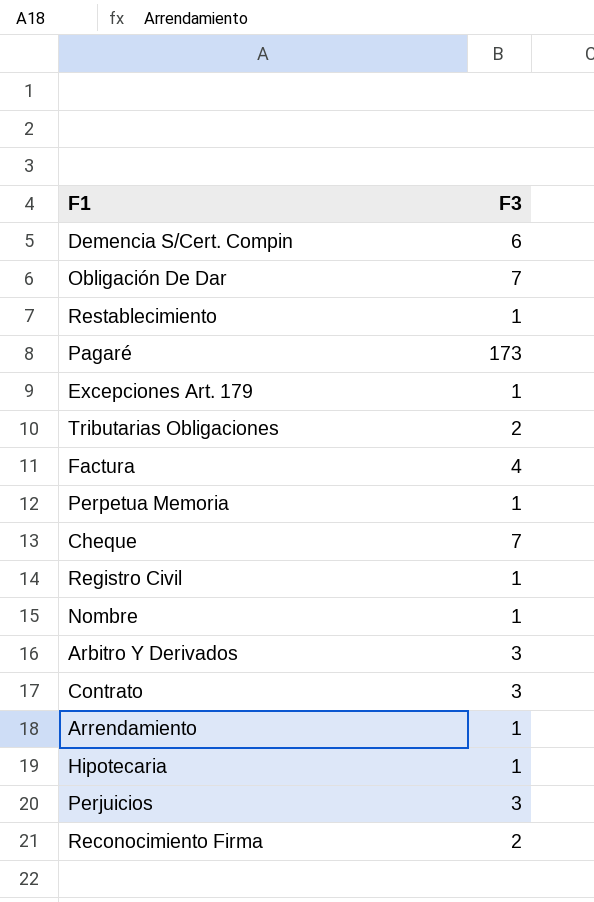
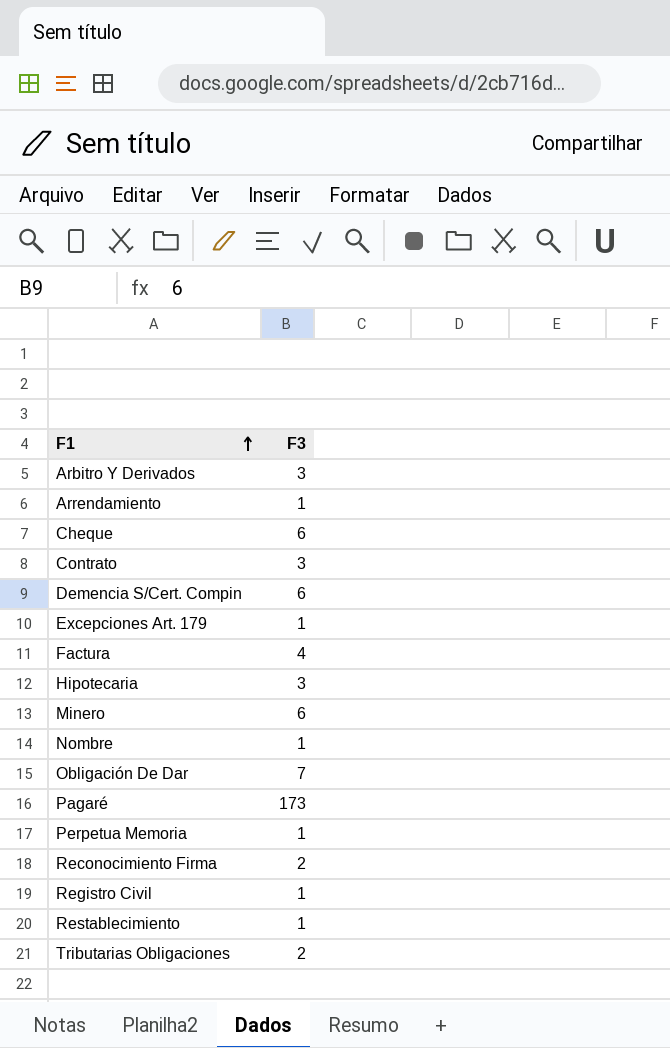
row order: none -> F1 ascending
row Perjuicios: 3 -> none
Cheque | F3: 7 -> 6
Hipotecaria | F3: 1 -> 3
row Minero: none -> 6

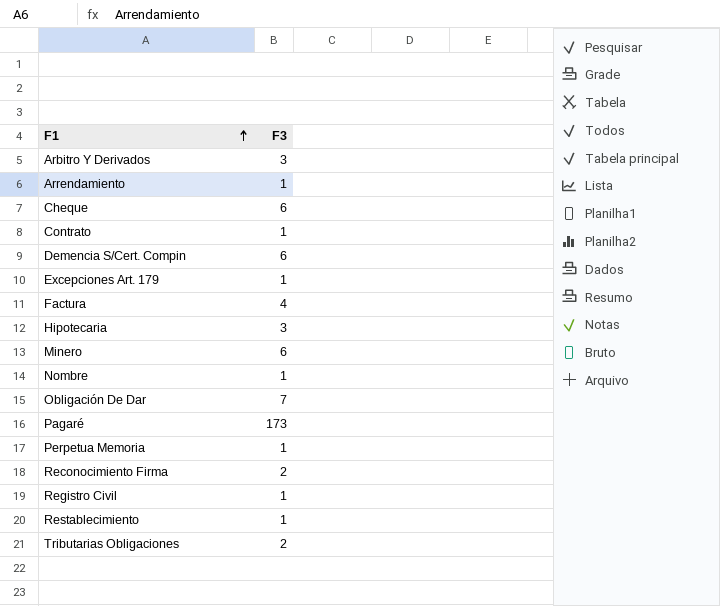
Contrato | F3: 3 -> 1

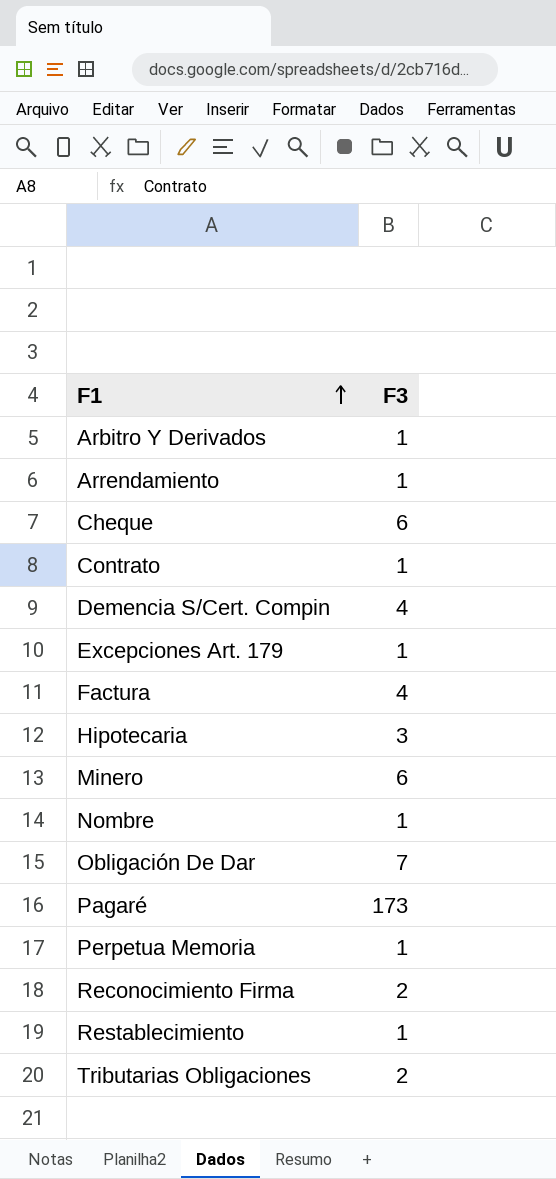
row Registro Civil: 1 -> none
Arbitro Y Derivados | F3: 3 -> 1
Demencia S/Cert. Compin | F3: 6 -> 4

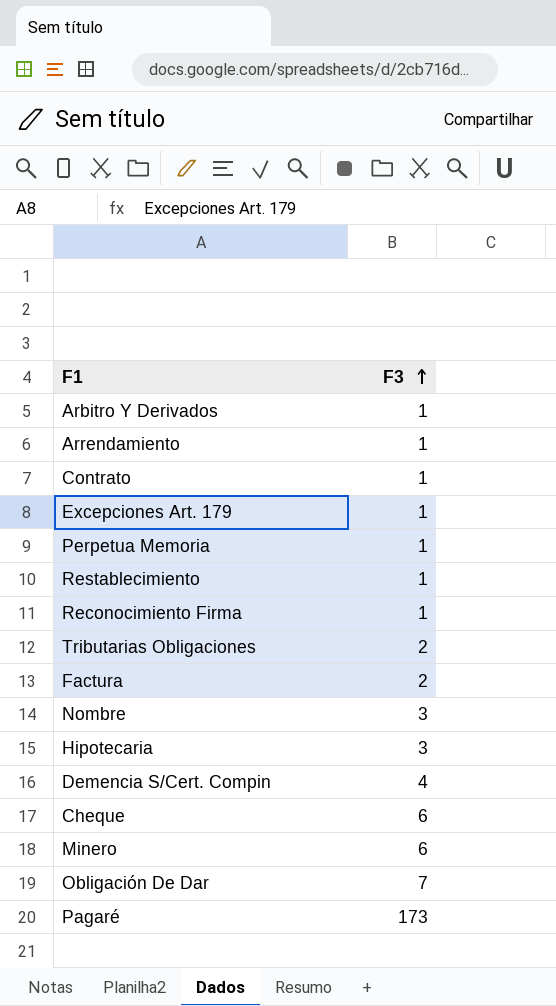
row order: F1 ascending -> F3 ascending
Reconocimiento Firma | F3: 2 -> 1
Factura | F3: 4 -> 2
Nombre | F3: 1 -> 3

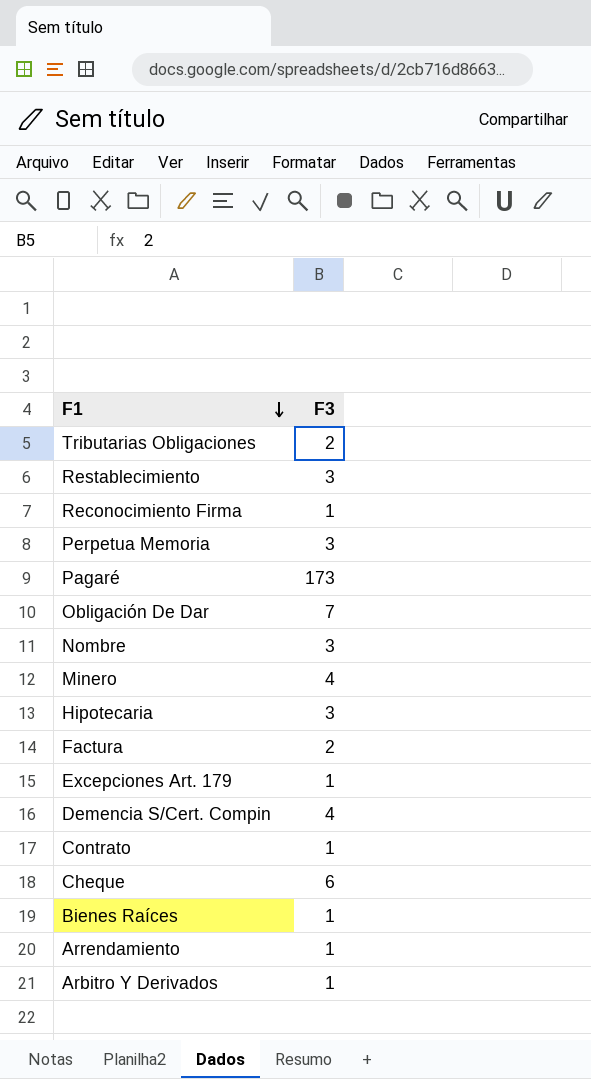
row order: F3 ascending -> F1 descending
Restablecimiento | F3: 1 -> 3
Perpetua Memoria | F3: 1 -> 3
Minero | F3: 6 -> 4
row Bienes Raíces: none -> 1

